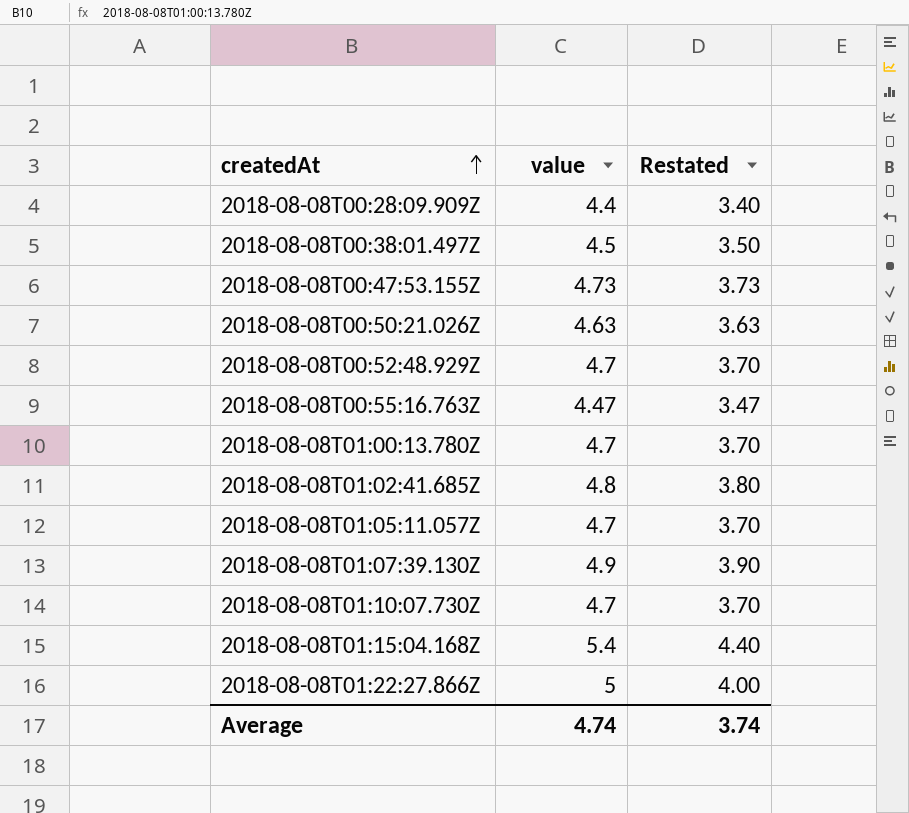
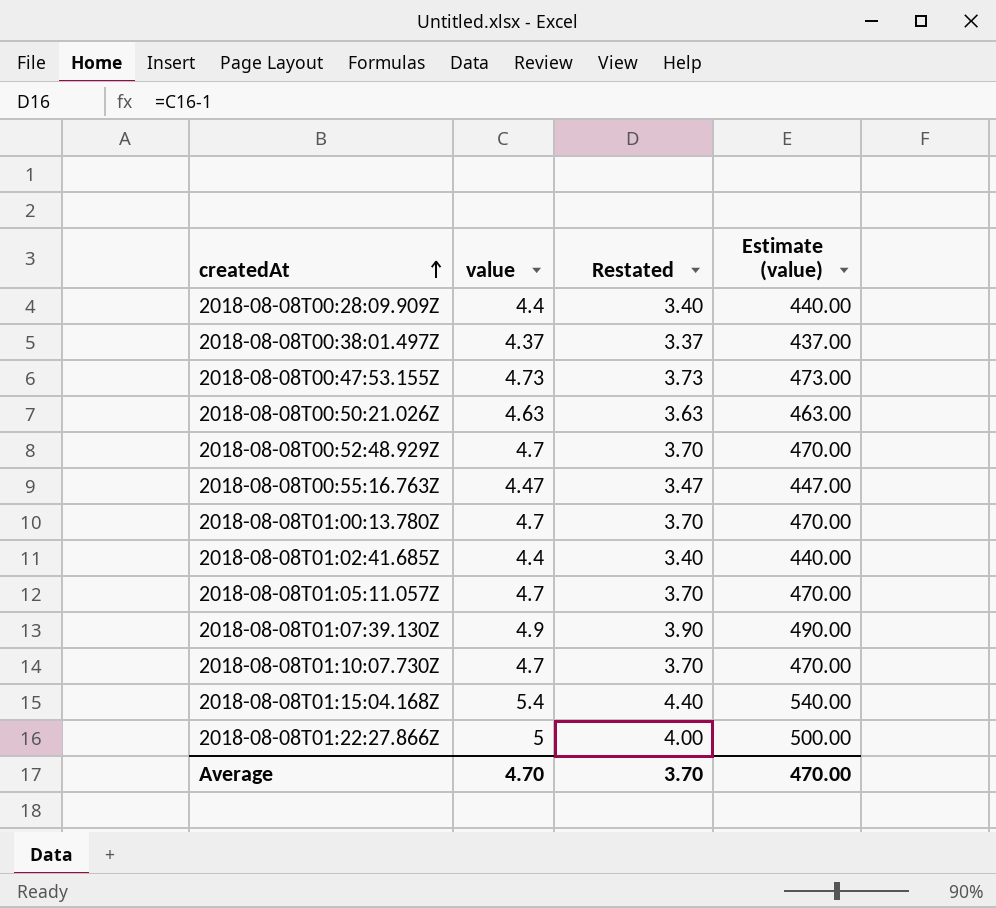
column Estimate (value) | formula: none -> [value] * 100
2018-08-08T00:38:01.497Z | value: 4.5 -> 4.37
2018-08-08T00:38:01.497Z | Restated: 3.50 -> 3.37
2018-08-08T01:02:41.685Z | value: 4.8 -> 4.4
2018-08-08T01:02:41.685Z | Restated: 3.80 -> 3.40
Average | value: 4.74 -> 4.70
Average | Restated: 3.74 -> 3.70

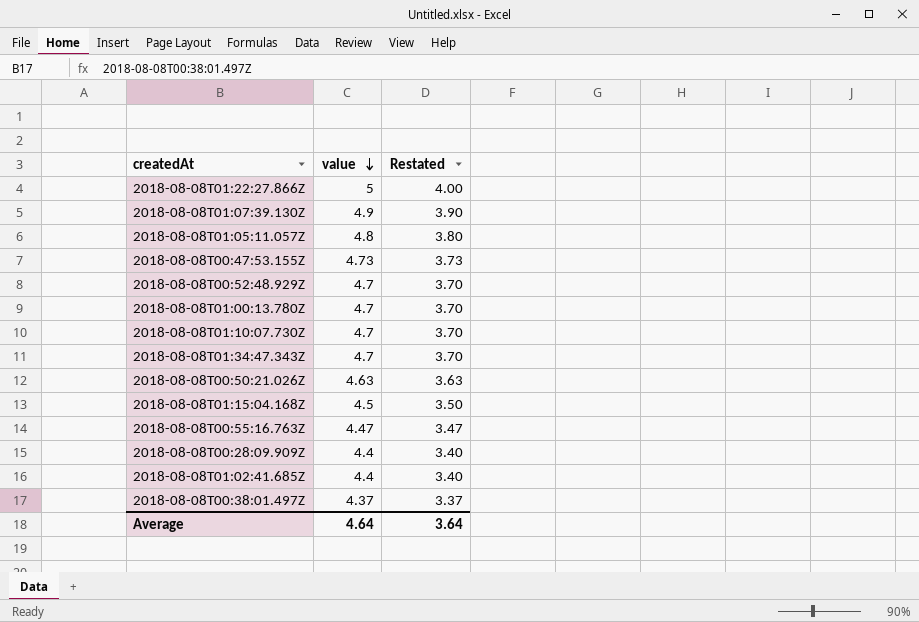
row order: createdAt ascending -> value descending
column Estimate (value) | formula: [value] * 100 -> none
2018-08-08T01:05:11.057Z | value: 4.7 -> 4.8
2018-08-08T01:05:11.057Z | Restated: 3.70 -> 3.80
row 2018-08-08T01:34:47.343Z: none -> 4.7 | 3.70
2018-08-08T01:15:04.168Z | value: 5.4 -> 4.5
2018-08-08T01:15:04.168Z | Restated: 4.40 -> 3.50
Average | value: 4.70 -> 4.64
Average | Restated: 3.70 -> 3.64

